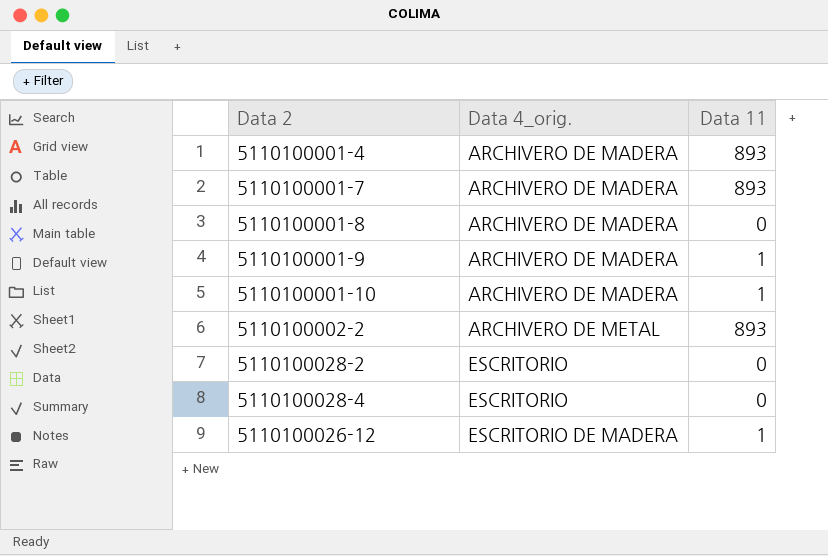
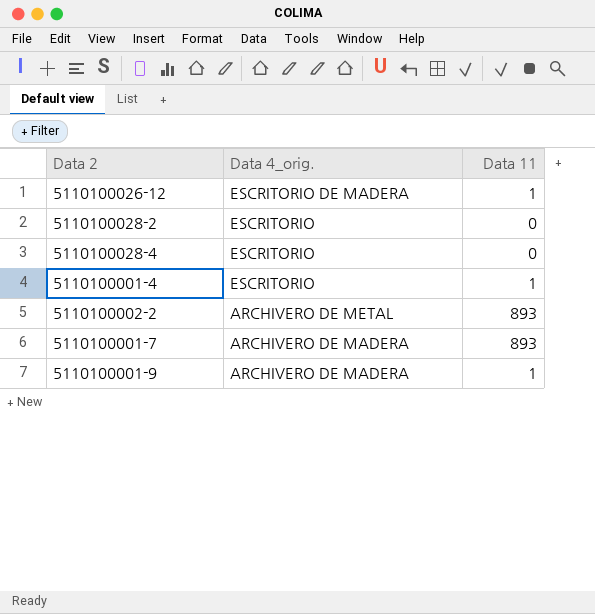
row order: Data 4_orig. ascending -> Data 4_orig. descending
row 5110100001-8: ARCHIVERO DE MADERA | 0 -> none
row 5110100001-10: ARCHIVERO DE MADERA | 1 -> none
5110100001-4 | Data 4_orig.: ARCHIVERO DE MADERA -> ESCRITORIO
5110100001-4 | Data 11: 893 -> 1

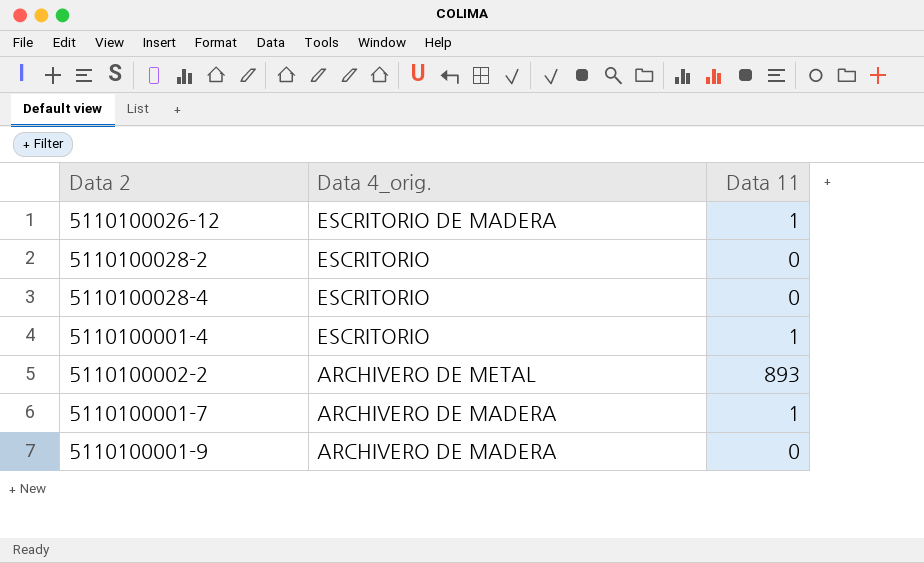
5110100001-7 | Data 11: 893 -> 1
5110100001-9 | Data 11: 1 -> 0

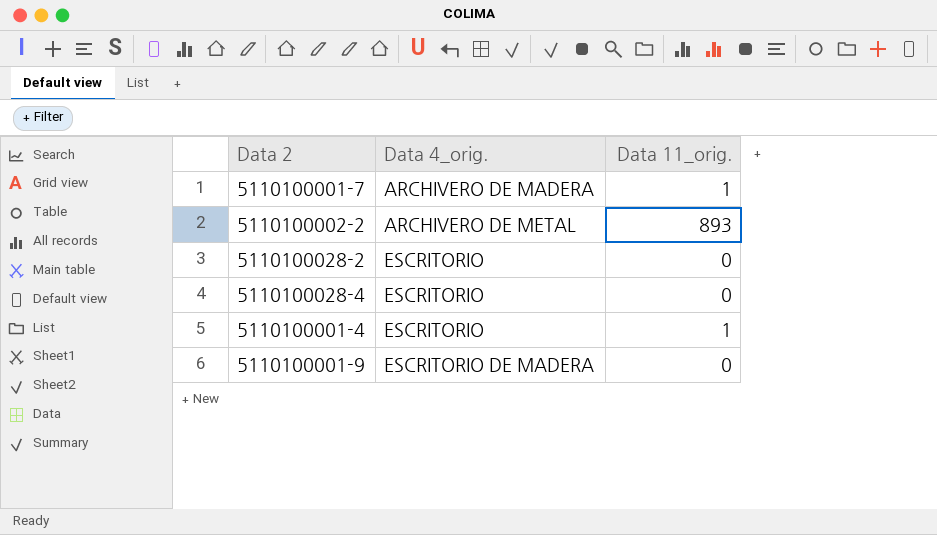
row order: Data 4_orig. descending -> Data 4_orig. ascending
column name: Data 11 -> Data 11_orig.
row 5110100026-12: ESCRITORIO DE MADERA | 1 -> none
5110100001-9 | Data 4_orig.: ARCHIVERO DE MADERA -> ESCRITORIO DE MADERA

